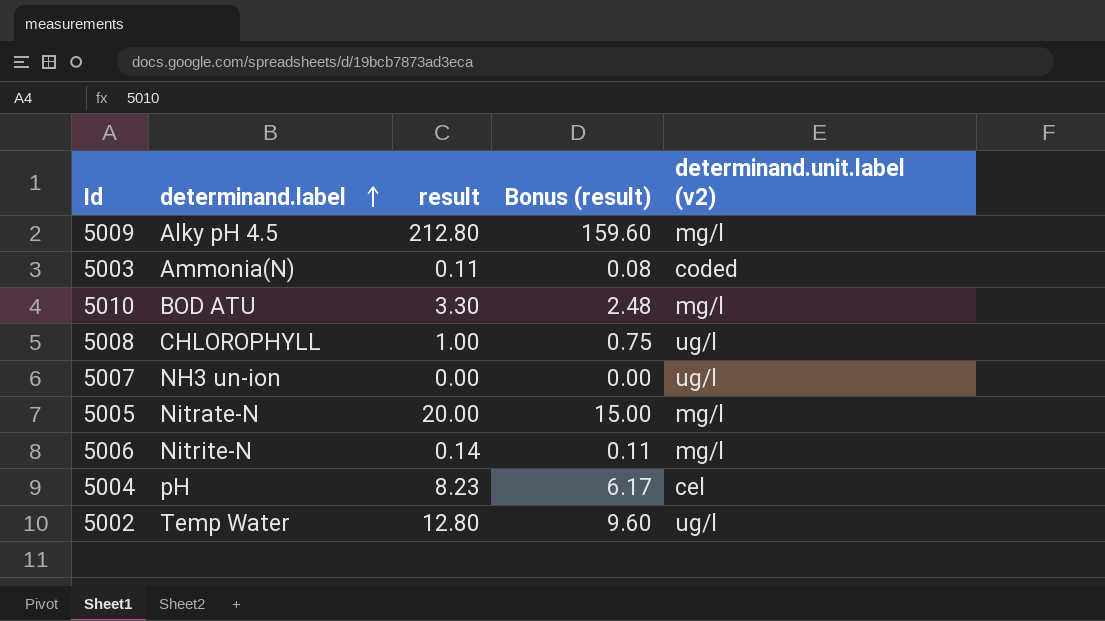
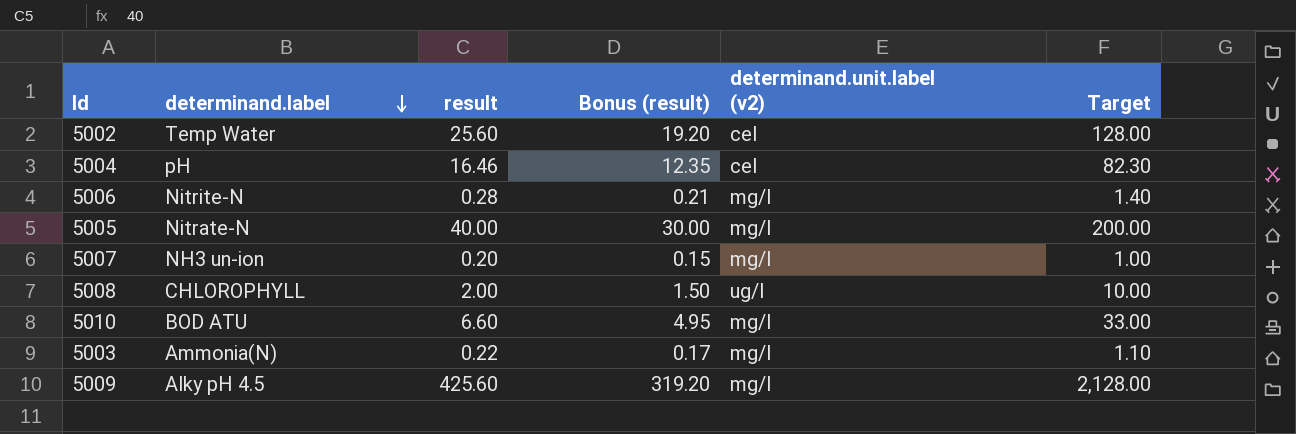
row order: determinand.label ascending -> determinand.label descending
column Target | formula: none -> [result] * 5
5002 | result: 12.80 -> 25.60
5002 | Bonus (result): 9.60 -> 19.20
5002 | determinand.unit.label (v2): ug/l -> cel
5004 | result: 8.23 -> 16.46
5004 | Bonus (result): 6.17 -> 12.35
5006 | result: 0.14 -> 0.28
5006 | Bonus (result): 0.11 -> 0.21
5005 | result: 20.00 -> 40.00
5005 | Bonus (result): 15.00 -> 30.00
5007 | result: 0.00 -> 0.20
5007 | Bonus (result): 0.00 -> 0.15
5007 | determinand.unit.label (v2): ug/l -> mg/l
5008 | result: 1.00 -> 2.00
5008 | Bonus (result): 0.75 -> 1.50
5010 | result: 3.30 -> 6.60
5010 | Bonus (result): 2.48 -> 4.95
5003 | result: 0.11 -> 0.22
5003 | Bonus (result): 0.08 -> 0.17
5003 | determinand.unit.label (v2): coded -> mg/l
5009 | result: 212.80 -> 425.60
5009 | Bonus (result): 159.60 -> 319.20

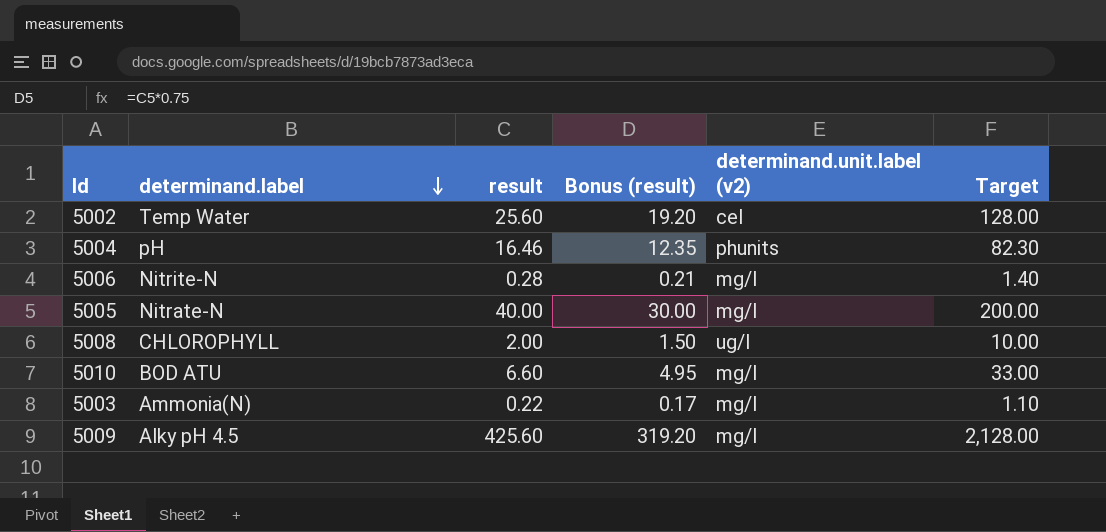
row 5007: NH3 un-ion | 0.20 | 0.15 | mg/l | 1.00 -> none
5004 | determinand.unit.label (v2): cel -> phunits

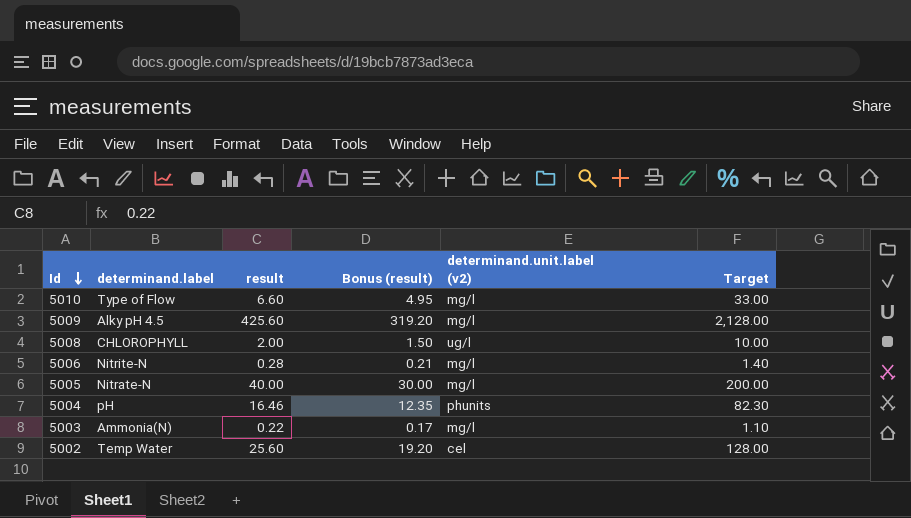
row order: determinand.label descending -> Id descending
5010 | determinand.label: BOD ATU -> Type of Flow

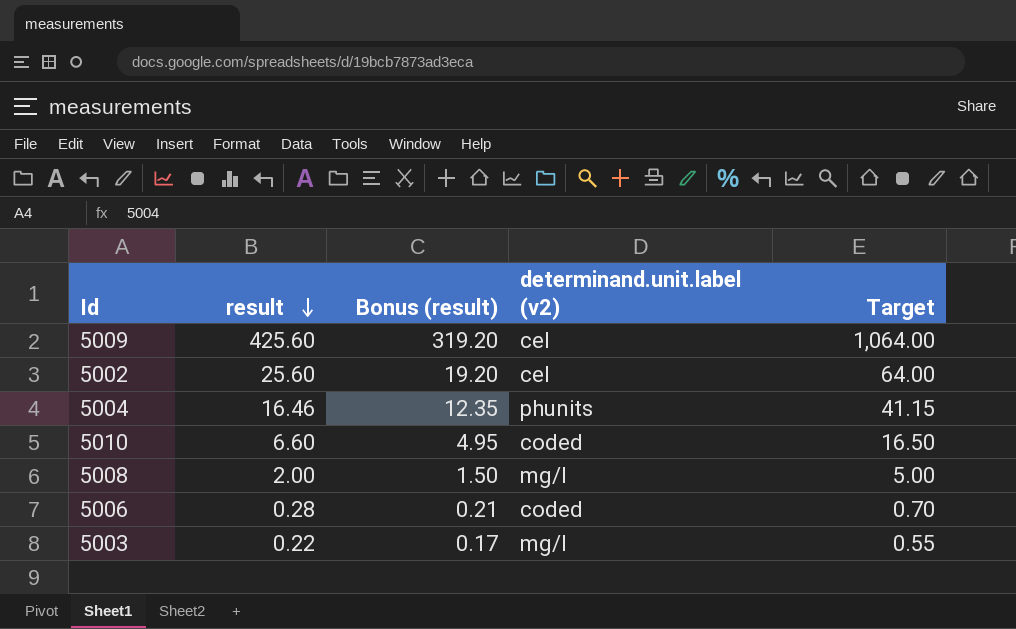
row order: Id descending -> result descending
column determinand.label | position: 2 -> none
column Target | formula: [result] * 5 -> [result] * 2.5
row 5005: Nitrate-N | 40.00 | 30.00 | mg/l | 200.00 -> none
5009 | determinand.unit.label (v2): mg/l -> cel
5010 | determinand.unit.label (v2): mg/l -> coded
5008 | determinand.unit.label (v2): ug/l -> mg/l
5006 | determinand.unit.label (v2): mg/l -> coded

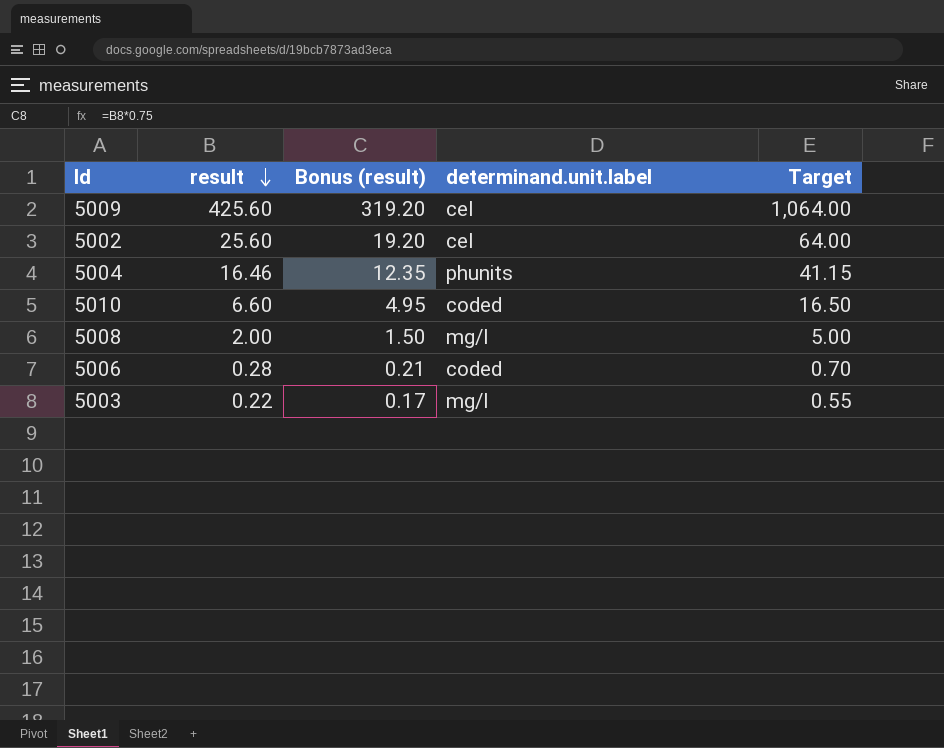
column name: determinand.unit.label (v2) -> determinand.unit.label

